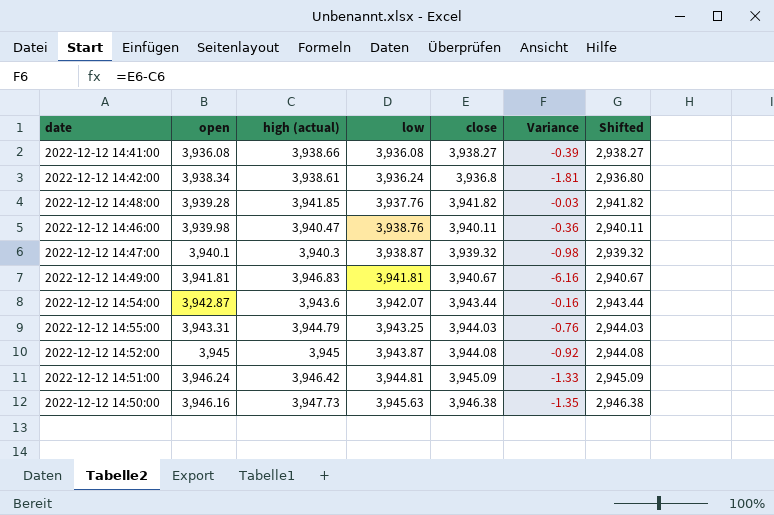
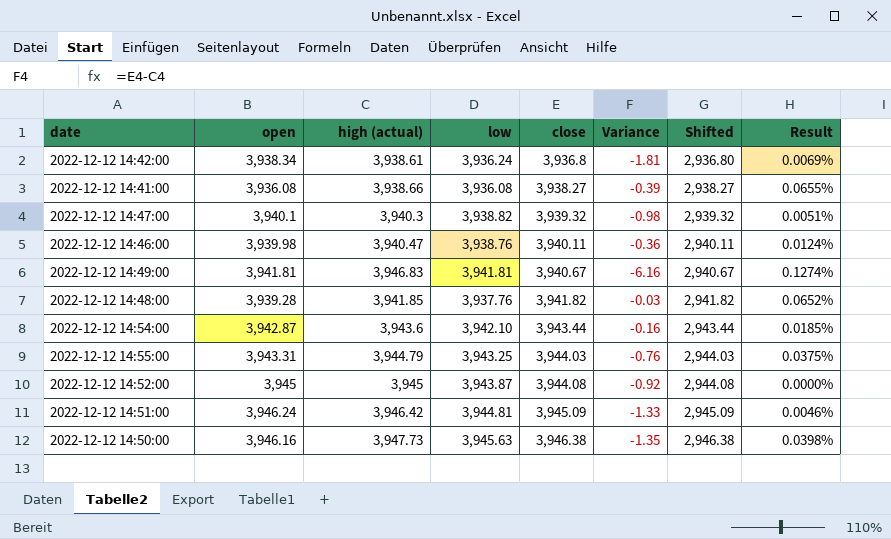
row order: low ascending -> close ascending
column Result | formula: none -> ([high (actual)] - [open]) / [open]
2022-12-12 14:47:00 | low: 3,938.87 -> 3,938.82
2022-12-12 14:54:00 | low: 3,942.07 -> 3,942.10

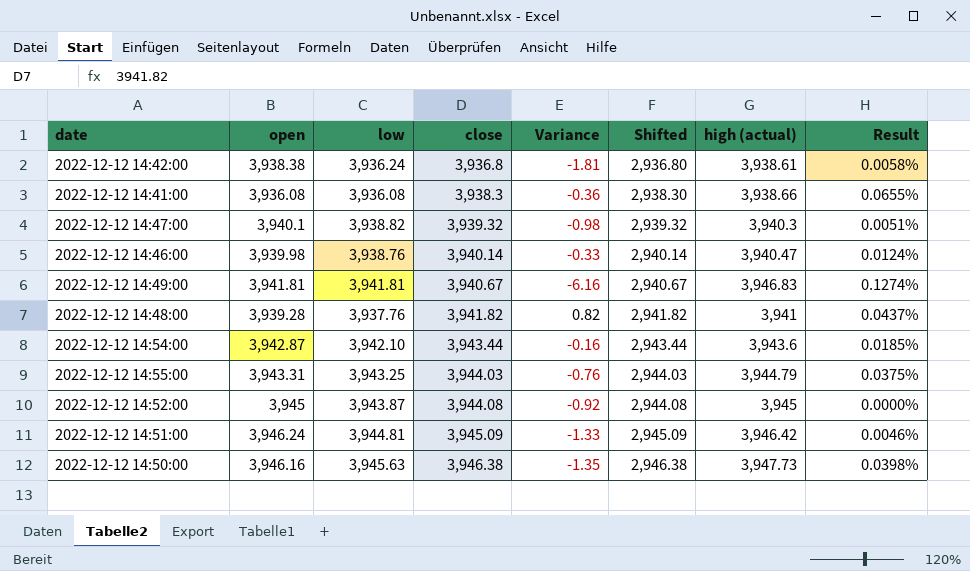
column high (actual) | position: 3 -> 7
2022-12-12 14:42:00 | open: 3,938.34 -> 3,938.38
2022-12-12 14:42:00 | Result: 0.0069% -> 0.0058%
2022-12-12 14:41:00 | close: 3,938.27 -> 3,938.3
2022-12-12 14:41:00 | Variance: -0.39 -> -0.36
2022-12-12 14:41:00 | Shifted: 2,938.27 -> 2,938.30
2022-12-12 14:46:00 | close: 3,940.11 -> 3,940.14
2022-12-12 14:46:00 | Variance: -0.36 -> -0.33
2022-12-12 14:46:00 | Shifted: 2,940.11 -> 2,940.14
2022-12-12 14:48:00 | Variance: -0.03 -> 0.82
2022-12-12 14:48:00 | high (actual): 3,941.85 -> 3,941
2022-12-12 14:48:00 | Result: 0.0652% -> 0.0437%

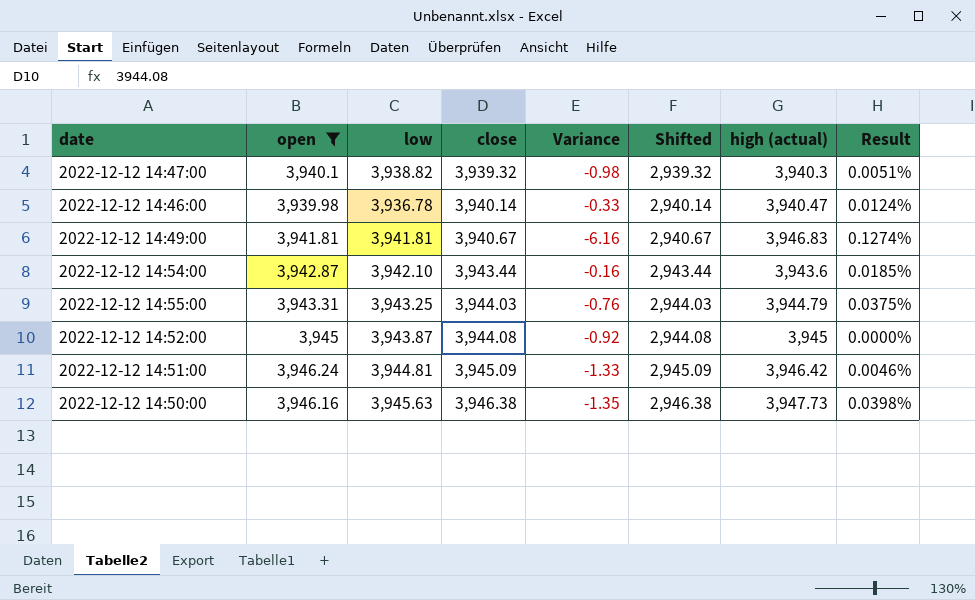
filter: none -> open >= 3,939.98
2022-12-12 14:46:00 | low: 3,938.76 -> 3,936.78

